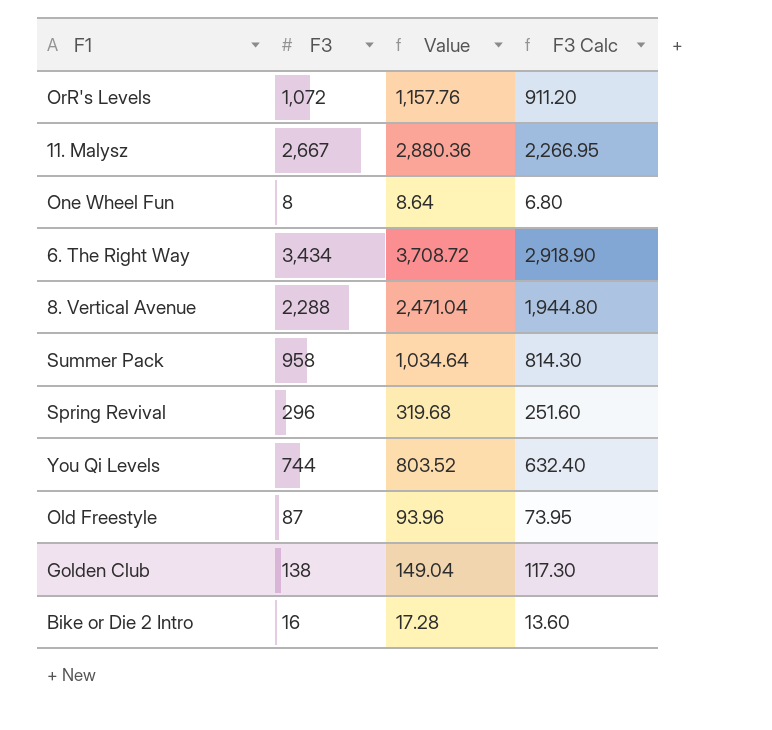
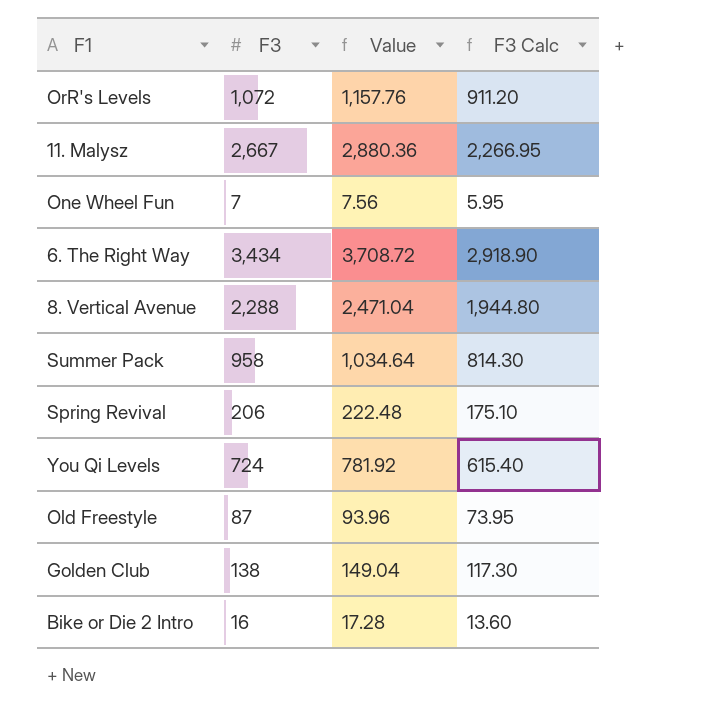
One Wheel Fun | F3: 8 -> 7
One Wheel Fun | Value: 8.64 -> 7.56
One Wheel Fun | F3 Calc: 6.80 -> 5.95
Spring Revival | F3: 296 -> 206
Spring Revival | Value: 319.68 -> 222.48
Spring Revival | F3 Calc: 251.60 -> 175.10
You Qi Levels | F3: 744 -> 724
You Qi Levels | Value: 803.52 -> 781.92
You Qi Levels | F3 Calc: 632.40 -> 615.40

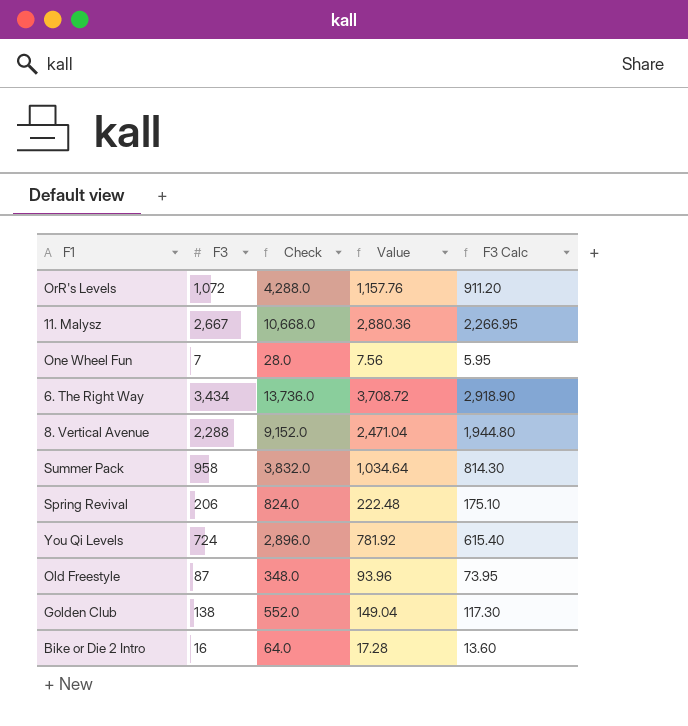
column Check | formula: none -> [F3] * 4

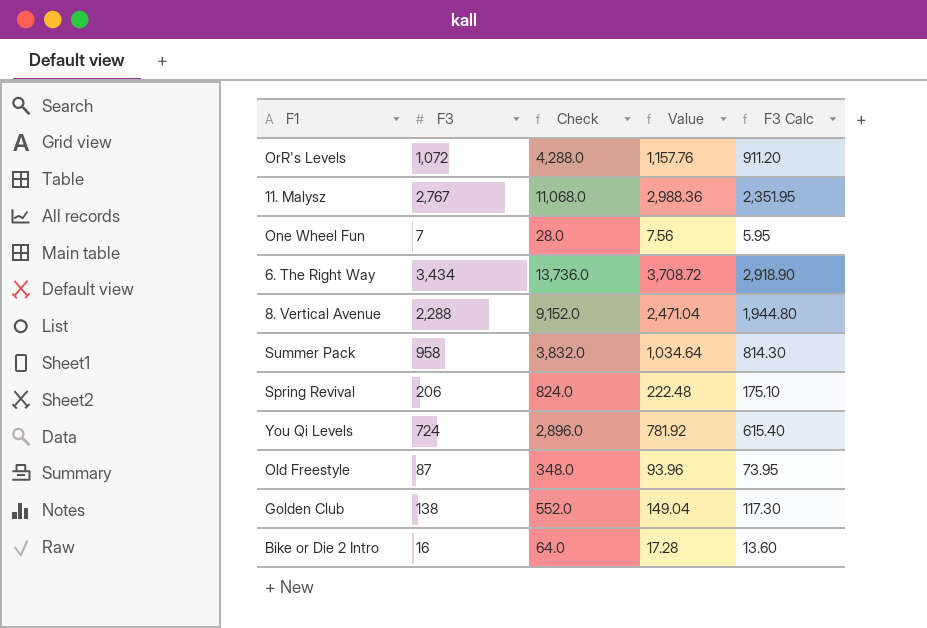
11. Malysz | F3: 2,667 -> 2,767
11. Malysz | Check: 10,668.0 -> 11,068.0
11. Malysz | Value: 2,880.36 -> 2,988.36
11. Malysz | F3 Calc: 2,266.95 -> 2,351.95

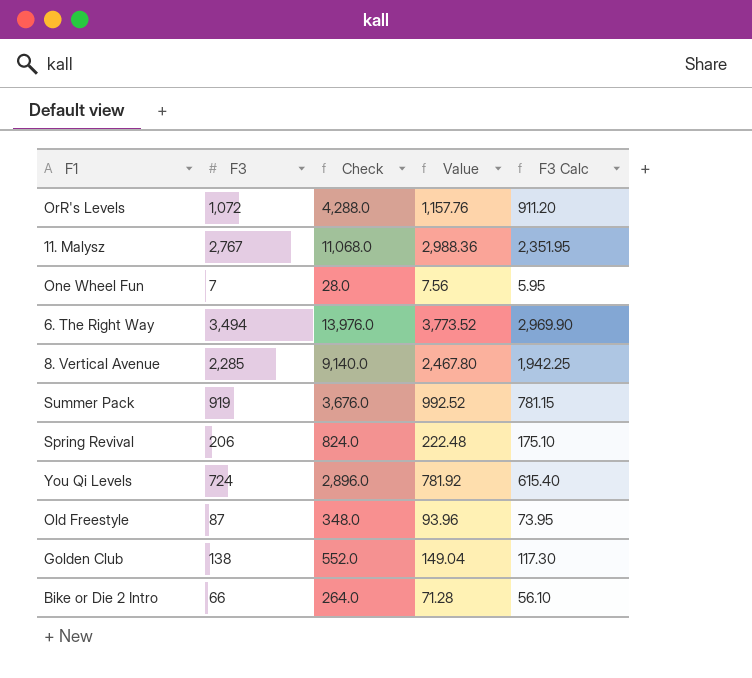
6. The Right Way | F3: 3,434 -> 3,494
6. The Right Way | Check: 13,736.0 -> 13,976.0
6. The Right Way | Value: 3,708.72 -> 3,773.52
6. The Right Way | F3 Calc: 2,918.90 -> 2,969.90
8. Vertical Avenue | F3: 2,288 -> 2,285
8. Vertical Avenue | Check: 9,152.0 -> 9,140.0
8. Vertical Avenue | Value: 2,471.04 -> 2,467.80
8. Vertical Avenue | F3 Calc: 1,944.80 -> 1,942.25
Summer Pack | F3: 958 -> 919
Summer Pack | Check: 3,832.0 -> 3,676.0
Summer Pack | Value: 1,034.64 -> 992.52
Summer Pack | F3 Calc: 814.30 -> 781.15
Bike or Die 2 Intro | F3: 16 -> 66
Bike or Die 2 Intro | Check: 64.0 -> 264.0
Bike or Die 2 Intro | Value: 17.28 -> 71.28
Bike or Die 2 Intro | F3 Calc: 13.60 -> 56.10

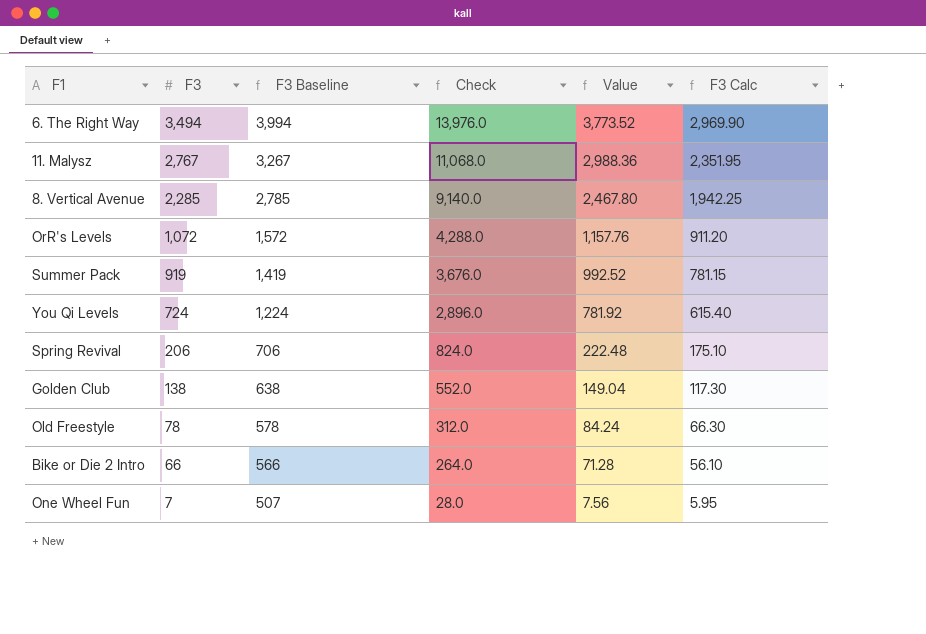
row order: none -> F3 descending
column F3 Baseline | formula: none -> [F3] + 500
Old Freestyle | F3: 87 -> 78
Old Freestyle | Check: 348.0 -> 312.0
Old Freestyle | Value: 93.96 -> 84.24
Old Freestyle | F3 Calc: 73.95 -> 66.30

